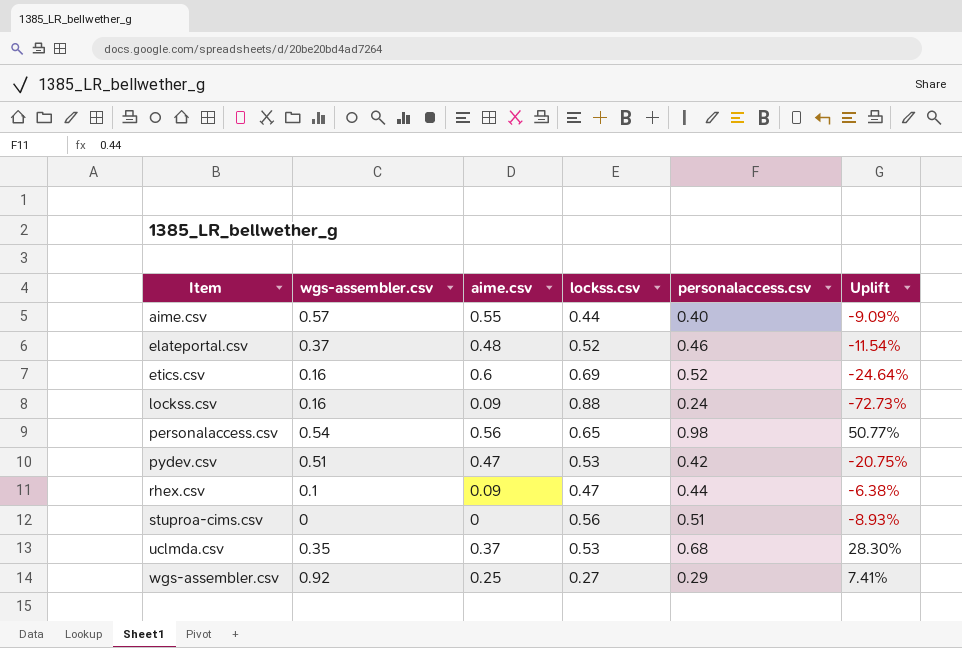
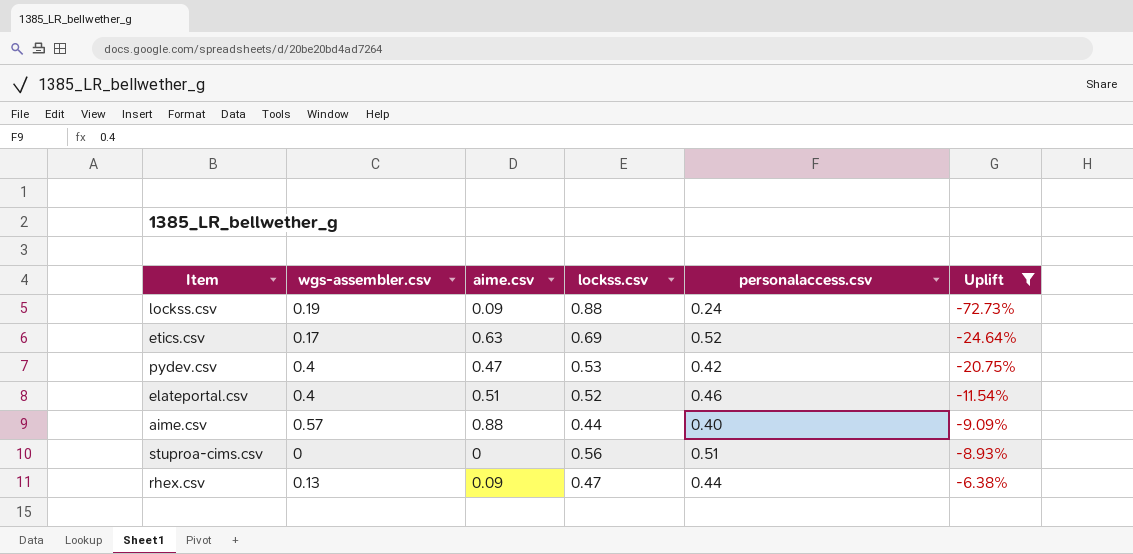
filter: none -> Uplift <= -6.38%
row order: Item ascending -> Uplift ascending
lockss.csv | wgs-assembler.csv: 0.16 -> 0.19
etics.csv | wgs-assembler.csv: 0.16 -> 0.17
etics.csv | aime.csv: 0.6 -> 0.63
pydev.csv | wgs-assembler.csv: 0.51 -> 0.4
elateportal.csv | wgs-assembler.csv: 0.37 -> 0.4
elateportal.csv | aime.csv: 0.48 -> 0.51
aime.csv | aime.csv: 0.55 -> 0.88
rhex.csv | wgs-assembler.csv: 0.1 -> 0.13

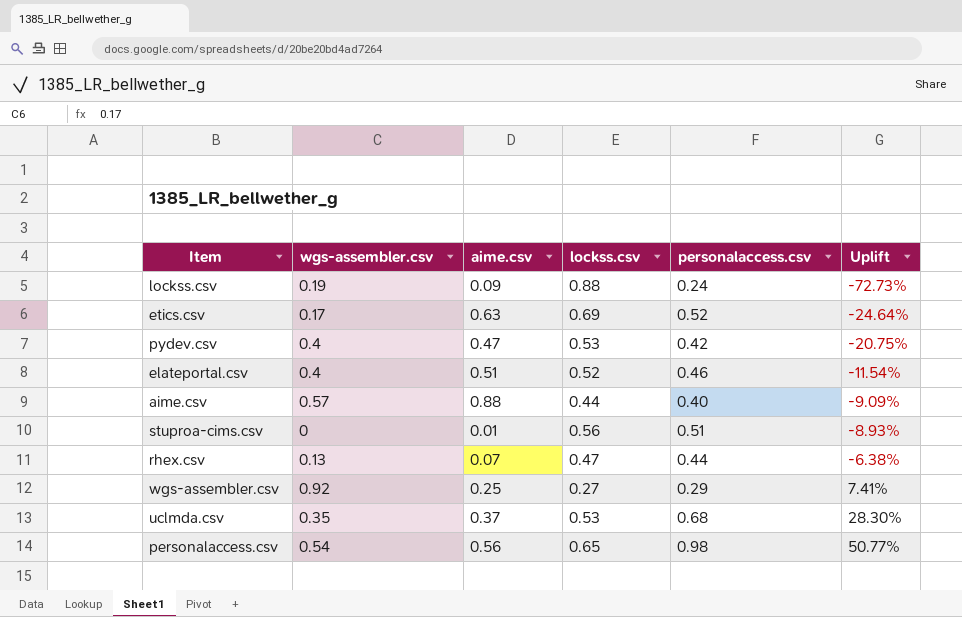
filter: Uplift <= -6.38% -> none
stuproa-cims.csv | aime.csv: 0 -> 0.01
rhex.csv | aime.csv: 0.09 -> 0.07

